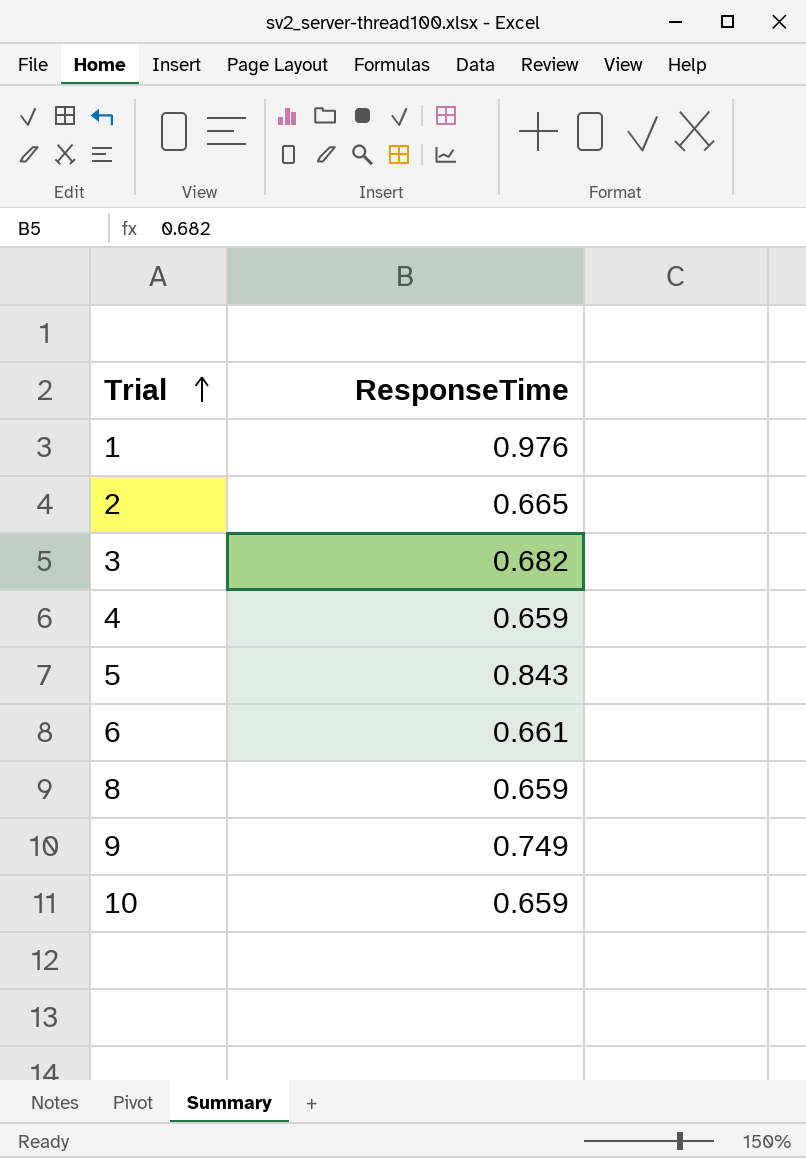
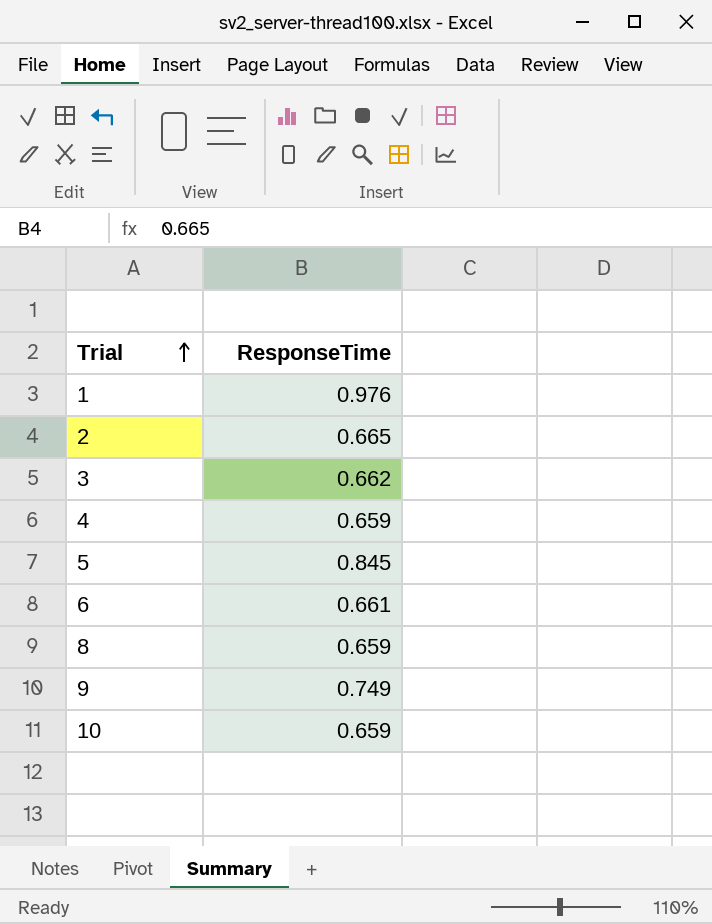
3 | ResponseTime: 0.682 -> 0.662
5 | ResponseTime: 0.843 -> 0.845

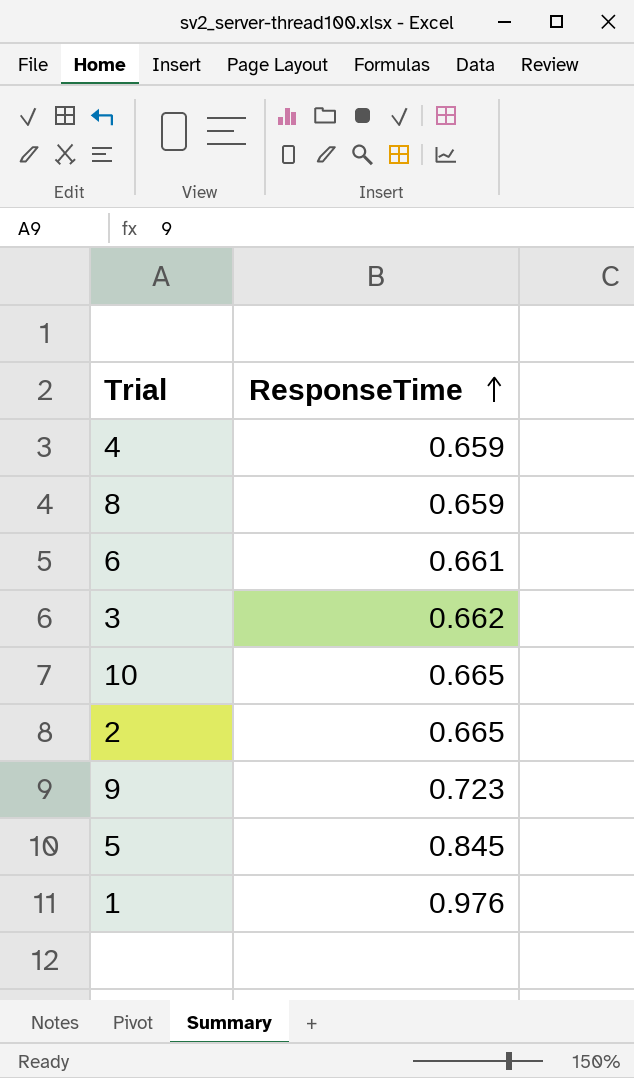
row order: Trial ascending -> ResponseTime ascending
10 | ResponseTime: 0.659 -> 0.665
9 | ResponseTime: 0.749 -> 0.723

